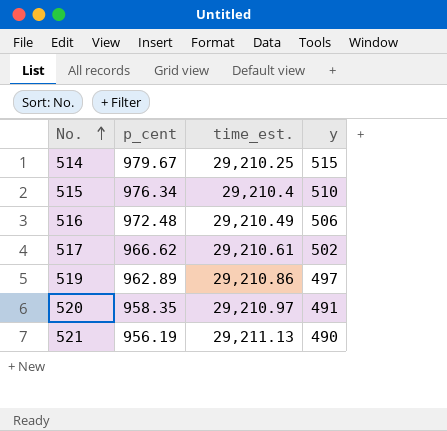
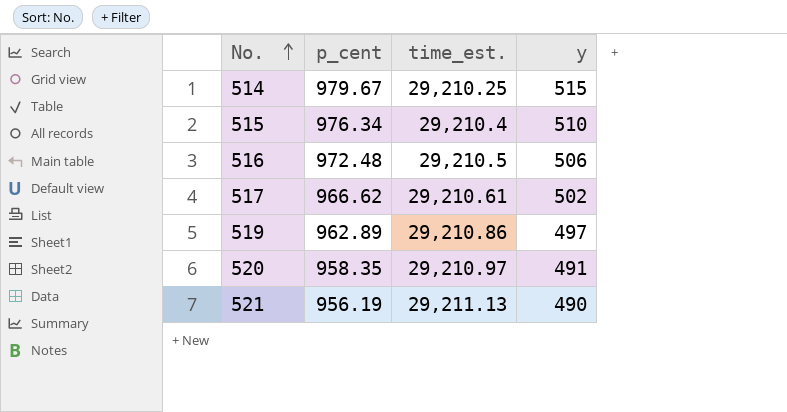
516 | time_est.: 29,210.49 -> 29,210.5

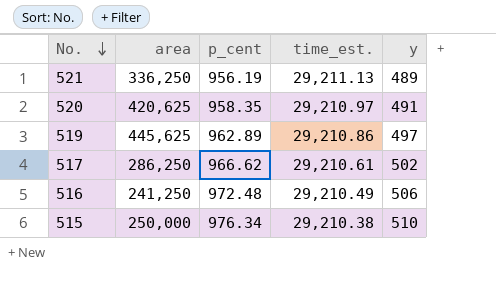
row order: No. ascending -> No. descending
column area | position: none -> 2
row 514: 979.67 | 29,210.25 | 515 -> none
521 | y: 490 -> 489
516 | time_est.: 29,210.5 -> 29,210.49
515 | time_est.: 29,210.4 -> 29,210.38

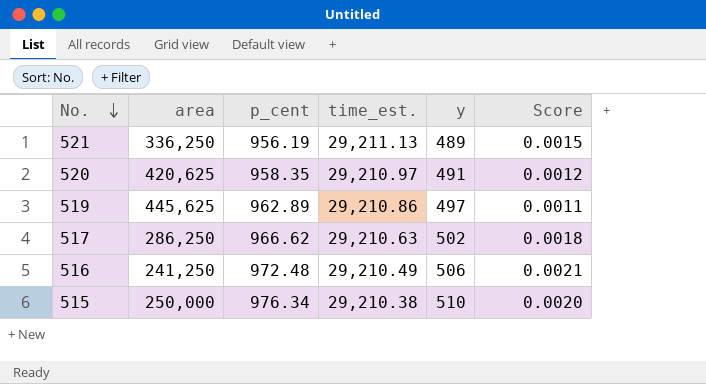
column Score | formula: none -> [y] / [area]
517 | time_est.: 29,210.61 -> 29,210.63

